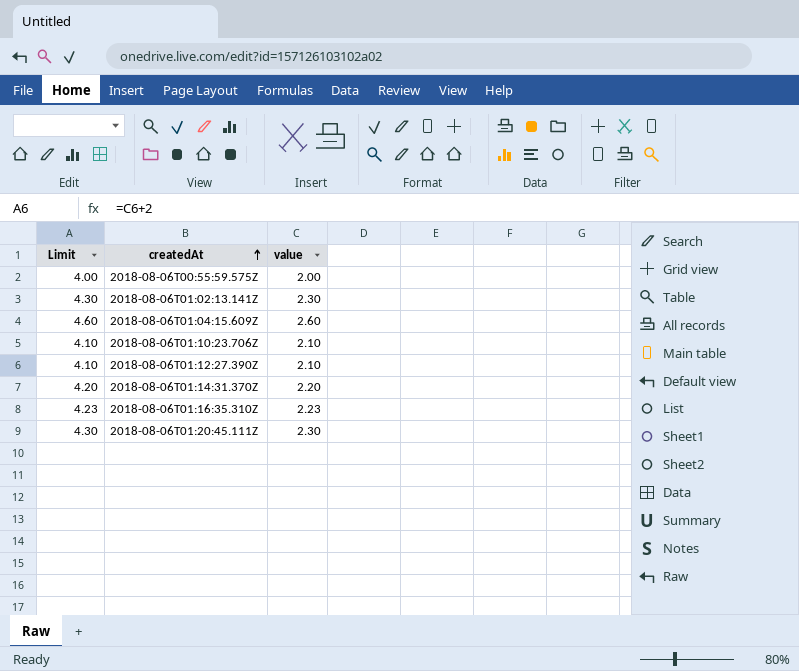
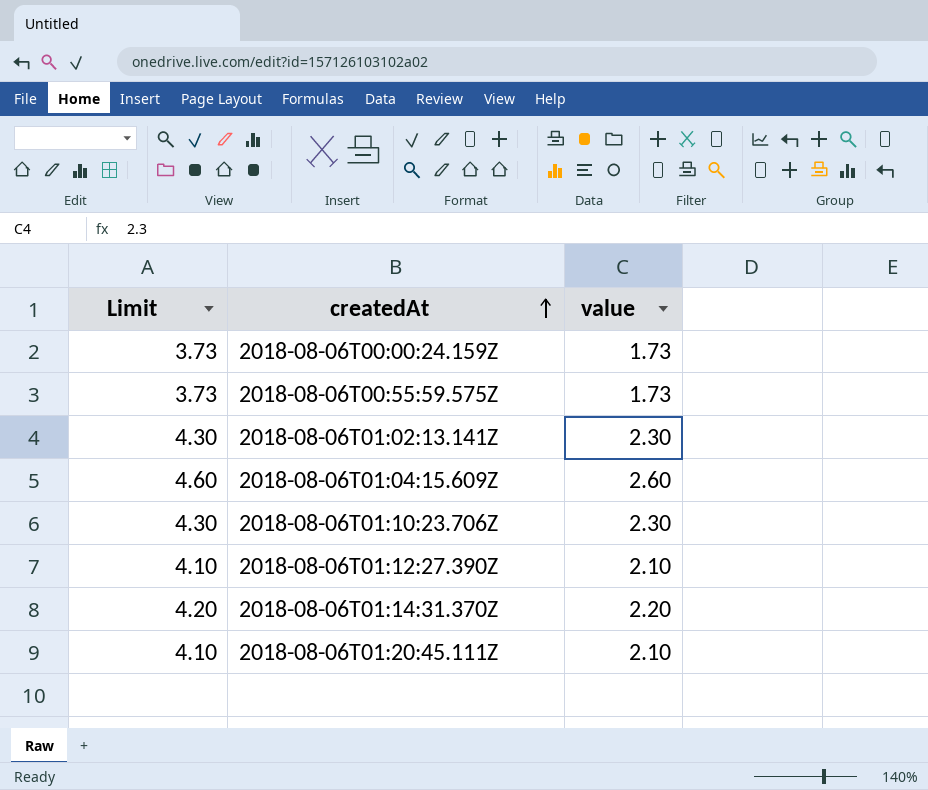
row 2018-08-06T01:16:35.310Z: 4.23 | 2.23 -> none
row 2018-08-06T00:00:24.159Z: none -> 3.73 | 1.73
2018-08-06T00:55:59.575Z | Limit: 4.00 -> 3.73
2018-08-06T00:55:59.575Z | value: 2.00 -> 1.73
2018-08-06T01:10:23.706Z | Limit: 4.10 -> 4.30
2018-08-06T01:10:23.706Z | value: 2.10 -> 2.30
2018-08-06T01:20:45.111Z | Limit: 4.30 -> 4.10
2018-08-06T01:20:45.111Z | value: 2.30 -> 2.10

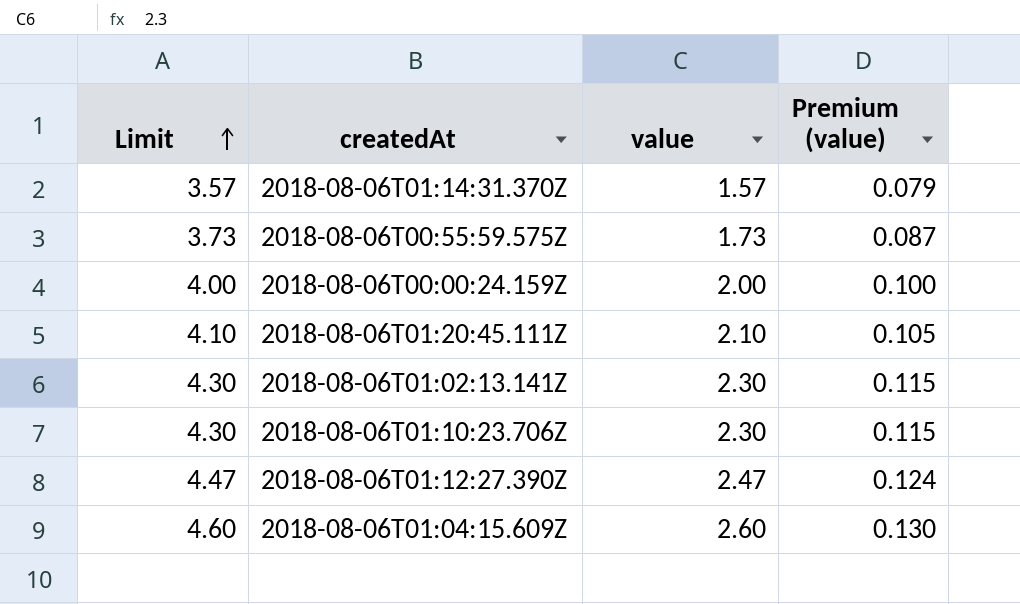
row order: createdAt ascending -> Limit ascending
column Premium (value) | formula: none -> [value] * 0.05
2018-08-06T01:14:31.370Z | Limit: 4.20 -> 3.57
2018-08-06T01:14:31.370Z | value: 2.20 -> 1.57
2018-08-06T00:00:24.159Z | Limit: 3.73 -> 4.00
2018-08-06T00:00:24.159Z | value: 1.73 -> 2.00
2018-08-06T01:12:27.390Z | Limit: 4.10 -> 4.47
2018-08-06T01:12:27.390Z | value: 2.10 -> 2.47

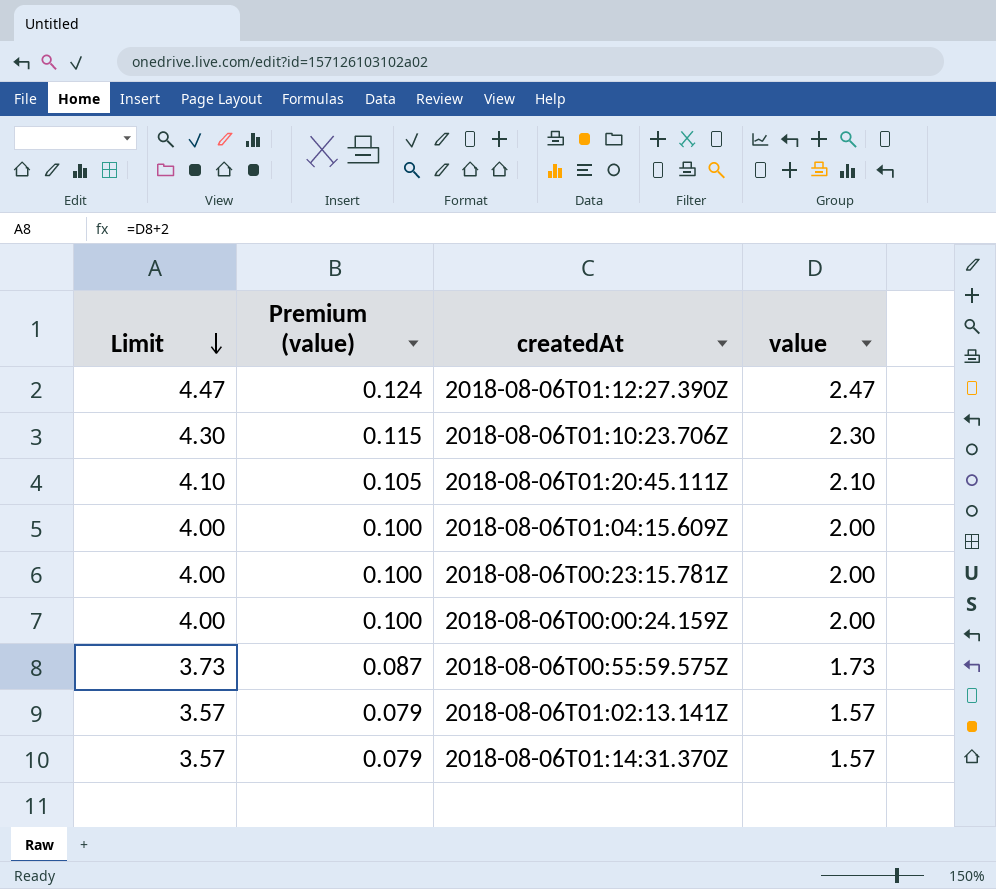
row order: Limit ascending -> Limit descending
column Premium (value) | position: 4 -> 2
2018-08-06T01:04:15.609Z | Limit: 4.60 -> 4.00
2018-08-06T01:04:15.609Z | Premium (value): 0.130 -> 0.100
2018-08-06T01:04:15.609Z | value: 2.60 -> 2.00
row 2018-08-06T00:23:15.781Z: none -> 4.00 | 0.100 | 2.00
2018-08-06T01:02:13.141Z | Limit: 4.30 -> 3.57
2018-08-06T01:02:13.141Z | Premium (value): 0.115 -> 0.079
2018-08-06T01:02:13.141Z | value: 2.30 -> 1.57

